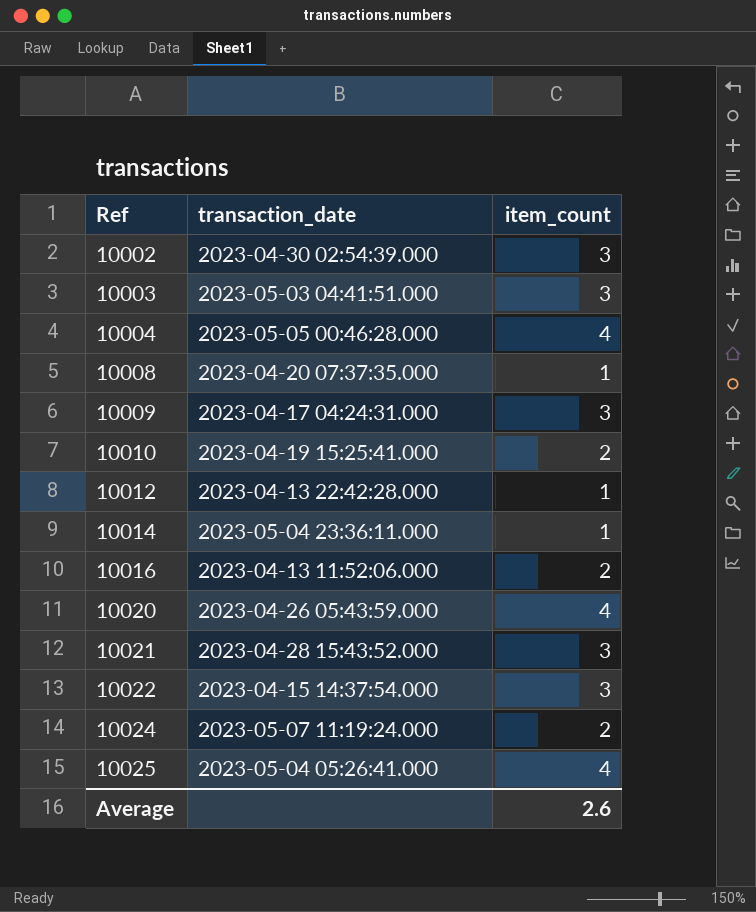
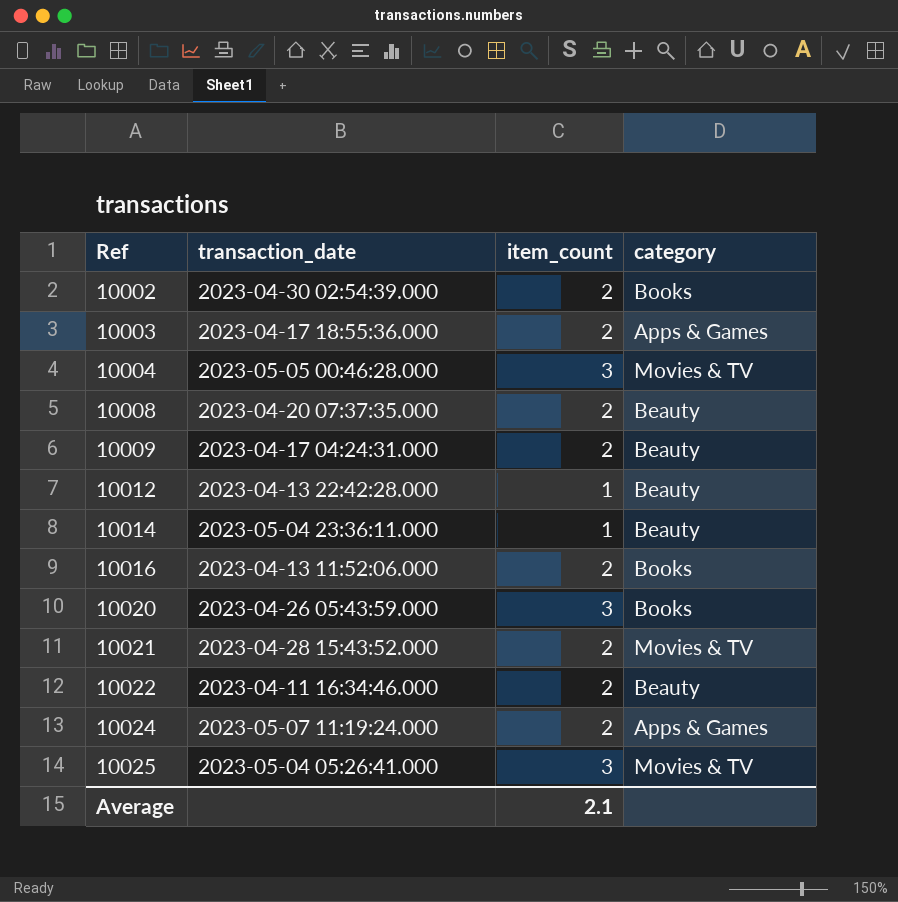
column category | position: none -> 4
row 10010: 2023-04-19 15:25:41.000 | 2 -> none
10002 | item_count: 3 -> 2
10003 | transaction_date: 2023-05-03 04:41:51.000 -> 2023-04-17 18:55:36.000
10003 | item_count: 3 -> 2
10004 | item_count: 4 -> 3
10008 | item_count: 1 -> 2
10009 | item_count: 3 -> 2
10020 | item_count: 4 -> 3
10021 | item_count: 3 -> 2
10022 | transaction_date: 2023-04-15 14:37:54.000 -> 2023-04-11 16:34:46.000
10022 | item_count: 3 -> 2
10025 | item_count: 4 -> 3
Average | item_count: 2.6 -> 2.1

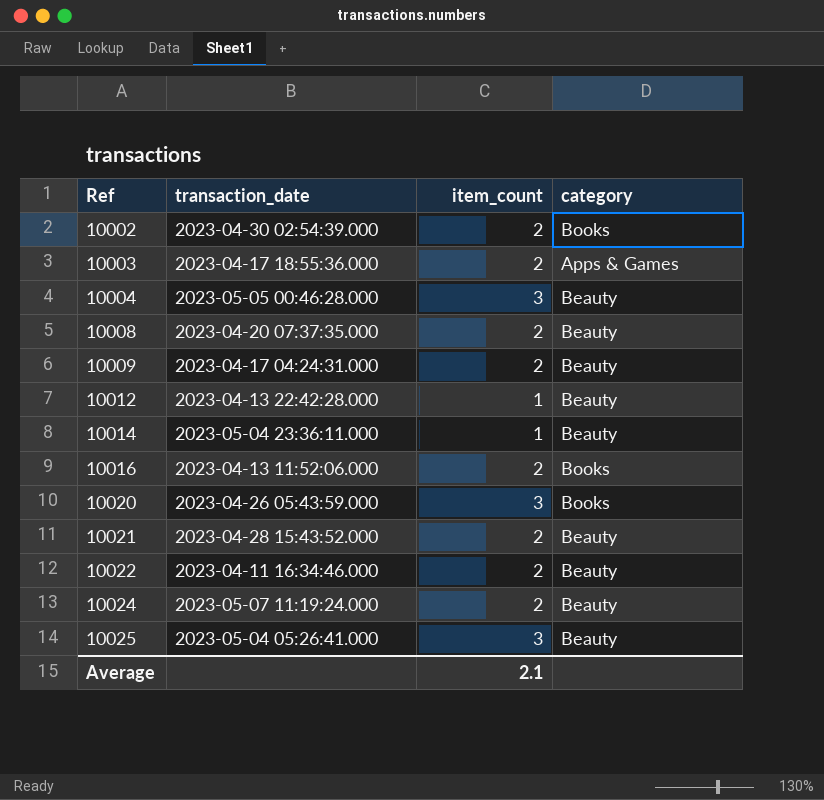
10004 | category: Movies & TV -> Beauty
10021 | category: Movies & TV -> Beauty
10024 | category: Apps & Games -> Beauty
10025 | category: Movies & TV -> Beauty

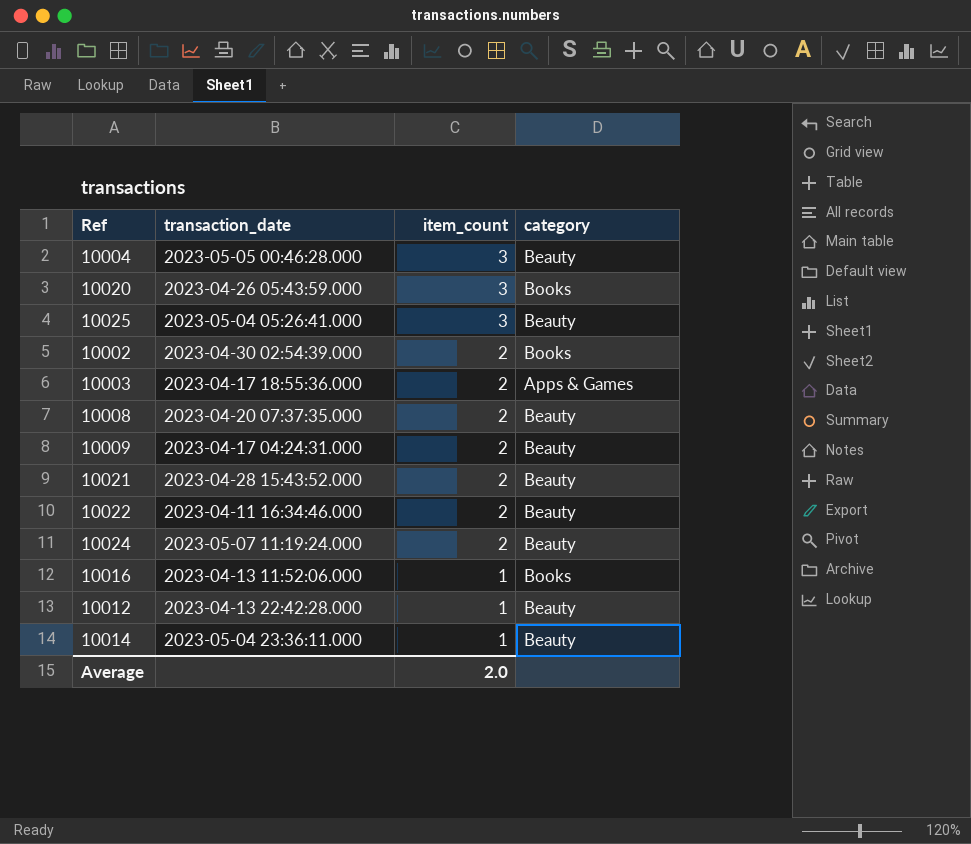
row order: Ref ascending -> item_count descending
10016 | item_count: 2 -> 1
Average | item_count: 2.1 -> 2.0

